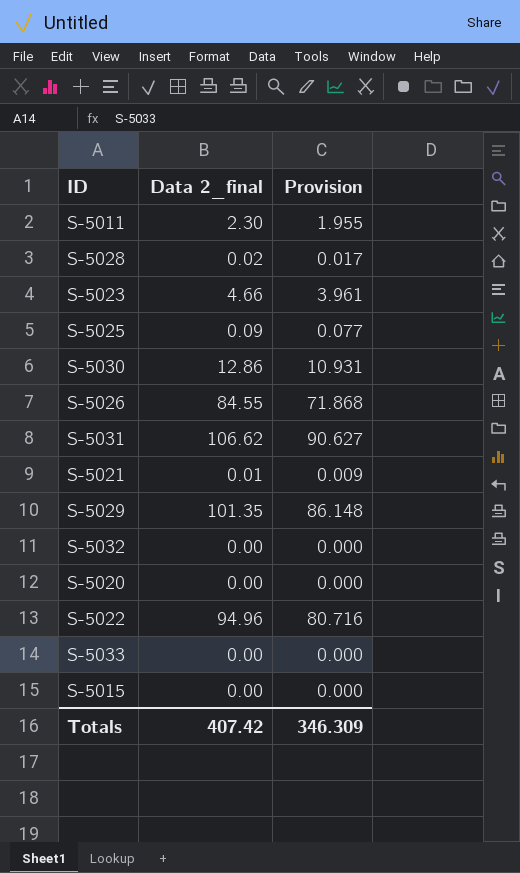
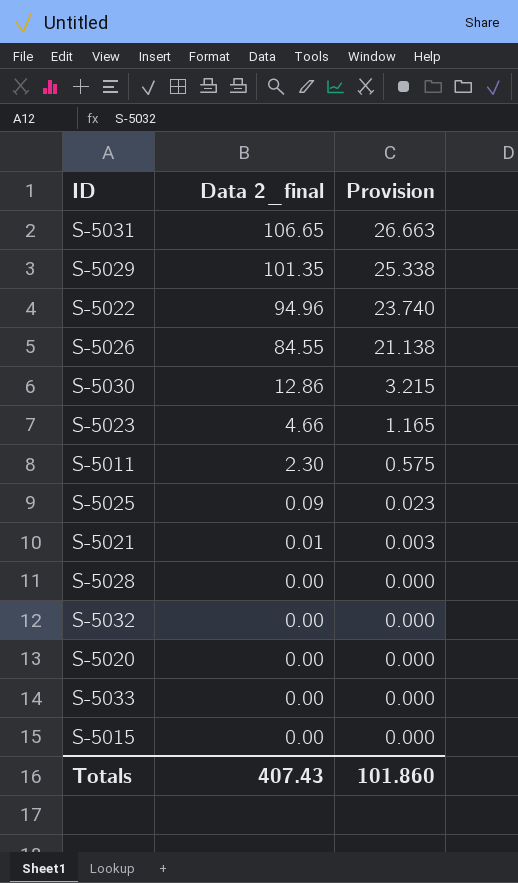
row order: none -> Data 2_final descending
column Provision | formula: [Data 2_final] * 0.85 -> [Data 2_final] * 0.25
S-5031 | Data 2_final: 106.62 -> 106.65
S-5028 | Data 2_final: 0.02 -> 0.00
Totals | Data 2_final: 407.42 -> 407.43
Totals | Provision: 346.309 -> 101.860

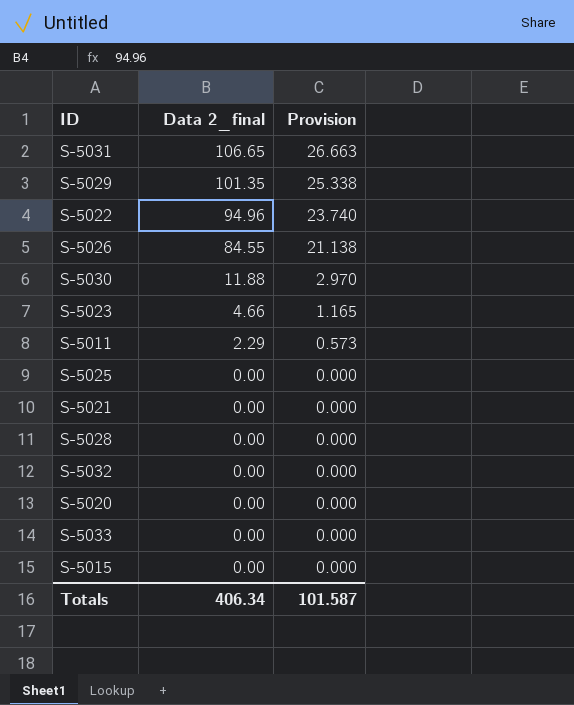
S-5030 | Data 2_final: 12.86 -> 11.88
S-5030 | Provision: 3.215 -> 2.970
S-5011 | Data 2_final: 2.30 -> 2.29
S-5011 | Provision: 0.575 -> 0.573
S-5025 | Data 2_final: 0.09 -> 0.00
S-5025 | Provision: 0.023 -> 0.000
S-5021 | Data 2_final: 0.01 -> 0.00
S-5021 | Provision: 0.003 -> 0.000
Totals | Data 2_final: 407.43 -> 406.34
Totals | Provision: 101.860 -> 101.587

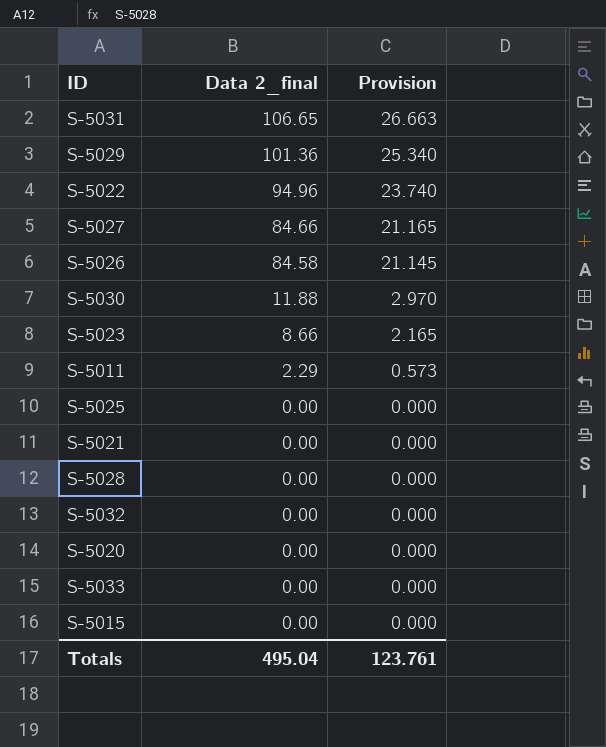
S-5029 | Data 2_final: 101.35 -> 101.36
S-5029 | Provision: 25.338 -> 25.340
row S-5027: none -> 84.66 | 21.165
S-5026 | Data 2_final: 84.55 -> 84.58
S-5026 | Provision: 21.138 -> 21.145
S-5023 | Data 2_final: 4.66 -> 8.66
S-5023 | Provision: 1.165 -> 2.165
Totals | Data 2_final: 406.34 -> 495.04
Totals | Provision: 101.587 -> 123.761

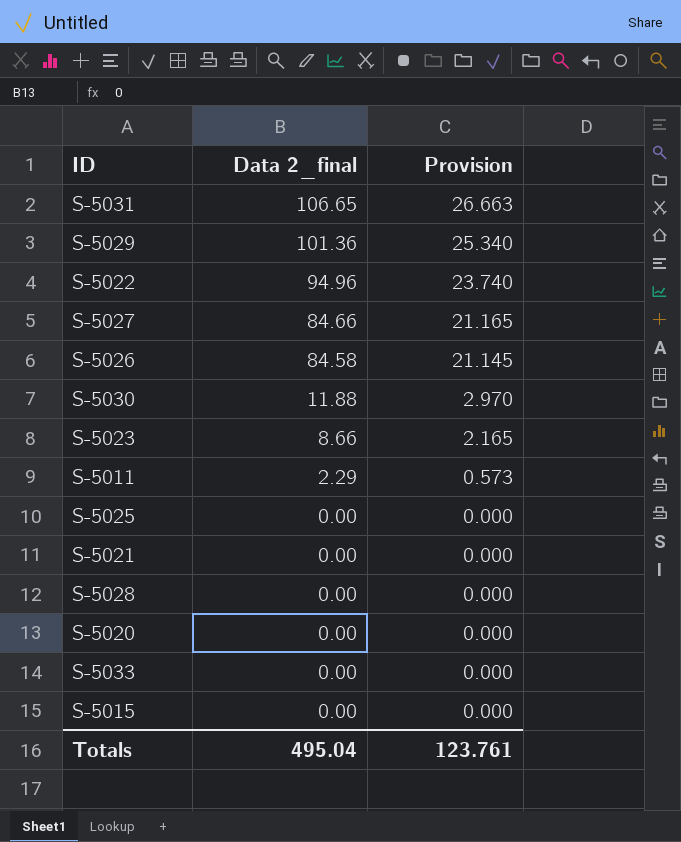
row S-5032: 0.00 | 0.000 -> none

